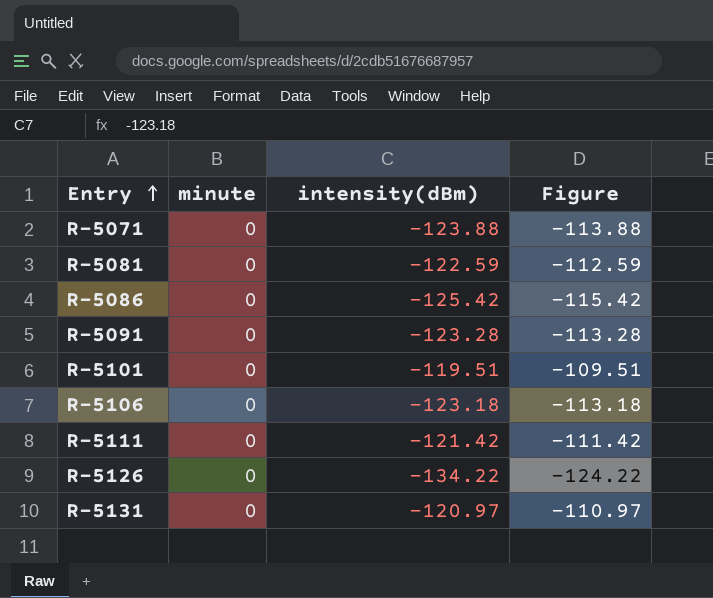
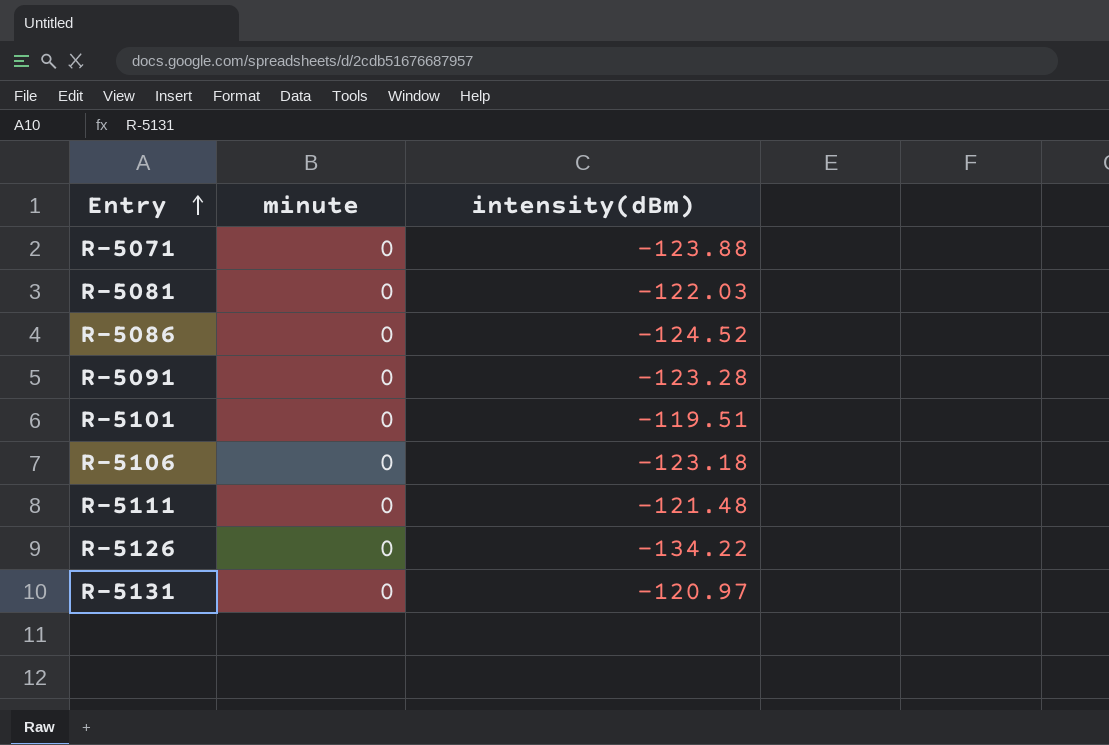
column Figure | formula: [intensity(dBm)] + 10 -> none
R-5081 | intensity(dBm): -122.59 -> -122.03
R-5086 | intensity(dBm): -125.42 -> -124.52
R-5111 | intensity(dBm): -121.42 -> -121.48

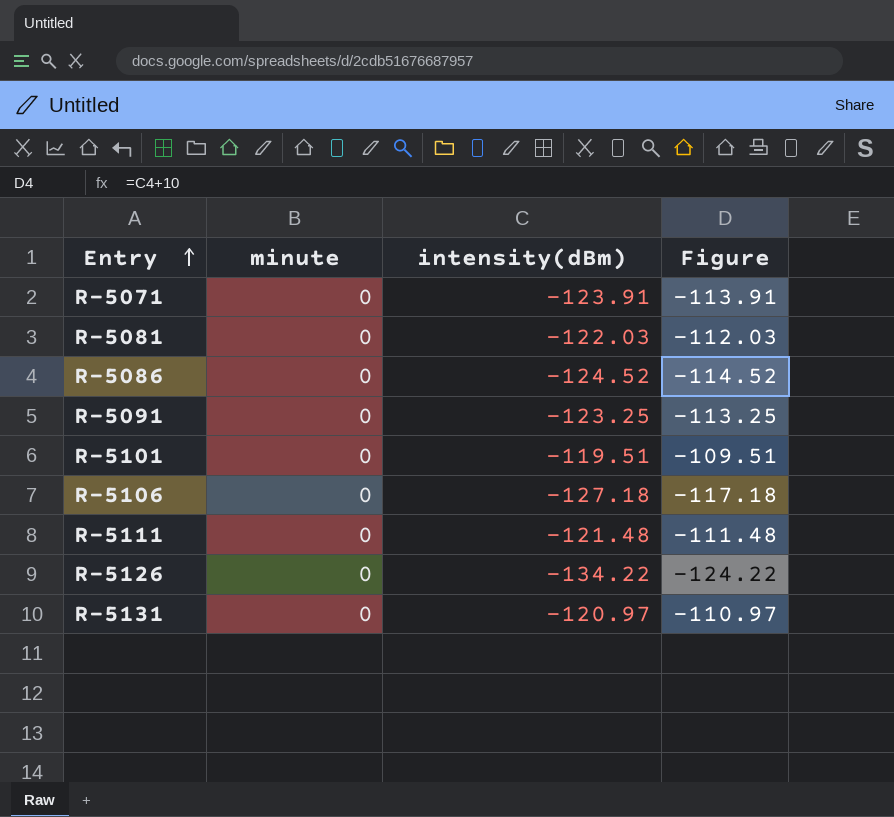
column Figure | formula: none -> [intensity(dBm)] + 10
R-5071 | intensity(dBm): -123.88 -> -123.91
R-5091 | intensity(dBm): -123.28 -> -123.25
R-5106 | intensity(dBm): -123.18 -> -127.18

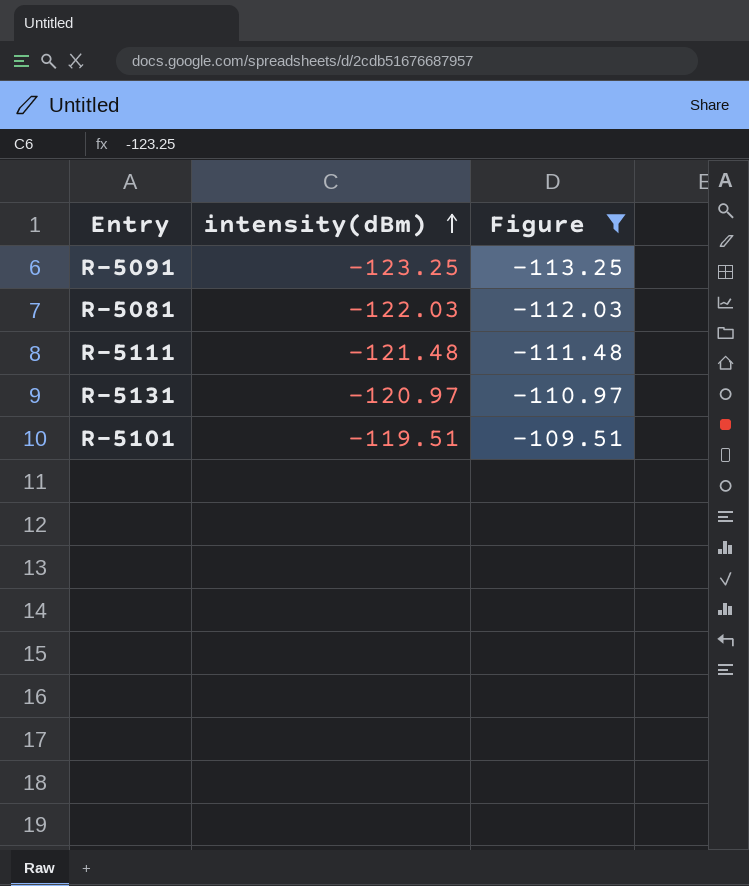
filter: none -> Figure >= -113.25
row order: Entry ascending -> intensity(dBm) ascending
column minute | position: 2 -> none

